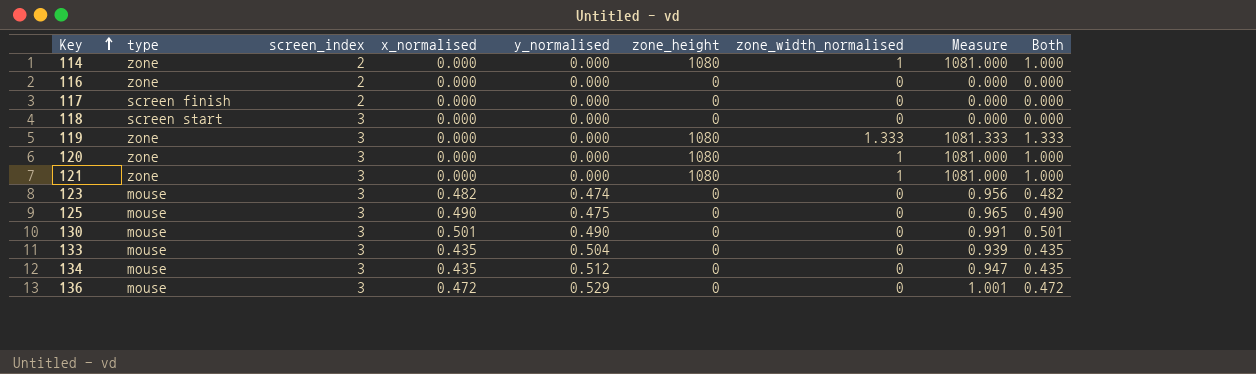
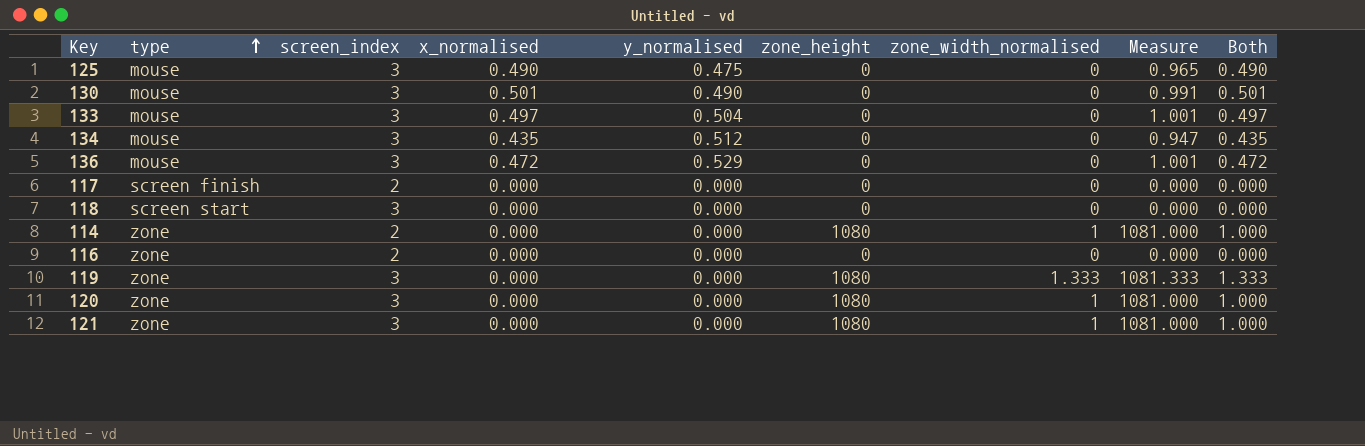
row order: Key ascending -> type ascending
row 123: mouse | 3 | 0.482 | 0.474 | 0 | 0 | 0.956 | 0.482 -> none
133 | x_normalised: 0.435 -> 0.497
133 | Measure: 0.939 -> 1.001
133 | Both: 0.435 -> 0.497

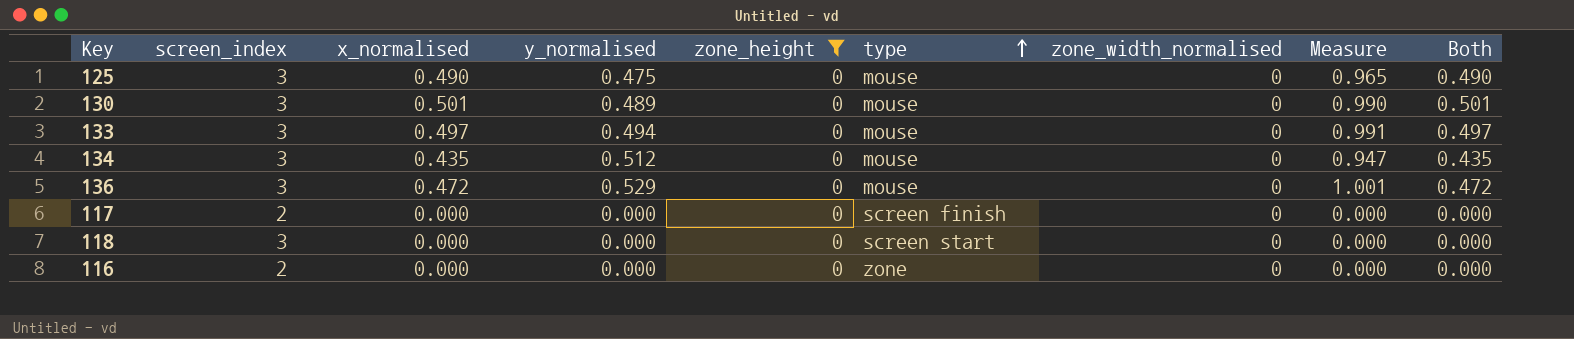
filter: none -> zone_height = 0
column type | position: 2 -> 6
130 | y_normalised: 0.490 -> 0.489
130 | Measure: 0.991 -> 0.990
133 | y_normalised: 0.504 -> 0.494
133 | Measure: 1.001 -> 0.991

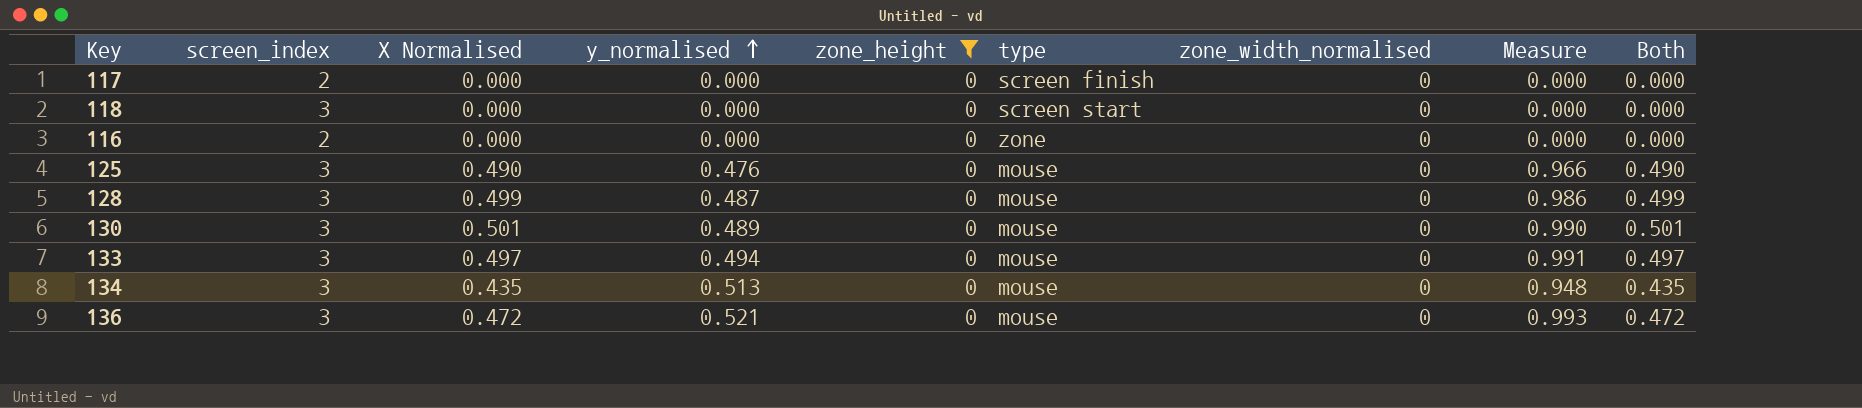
row order: type ascending -> y_normalised ascending
column name: x_normalised -> X Normalised
125 | y_normalised: 0.475 -> 0.476
125 | Measure: 0.965 -> 0.966
row 128: none -> 3 | 0.499 | 0.487 | 0 | mouse | 0 | 0.986 | 0.499
134 | y_normalised: 0.512 -> 0.513
134 | Measure: 0.947 -> 0.948
136 | y_normalised: 0.529 -> 0.521
136 | Measure: 1.001 -> 0.993

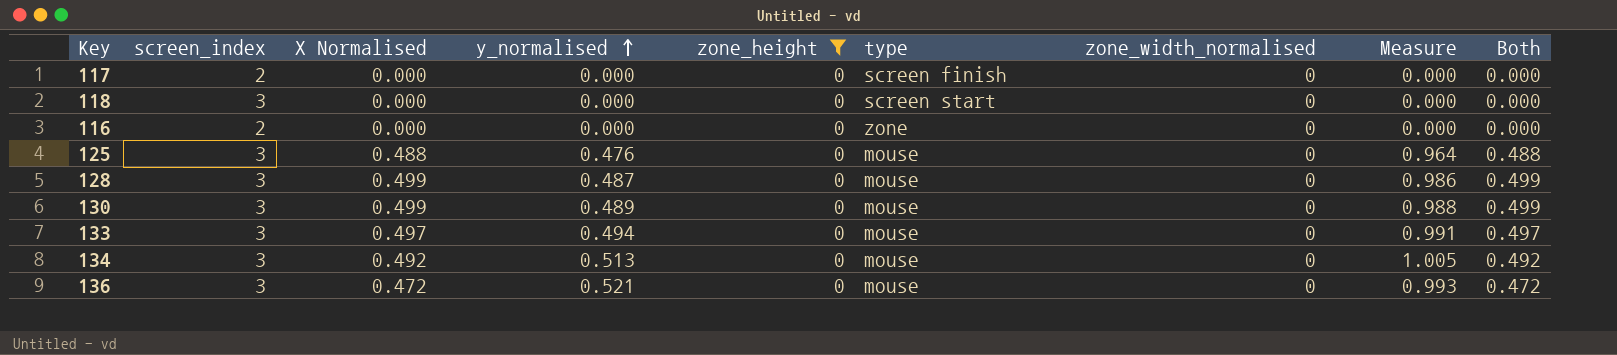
125 | X Normalised: 0.490 -> 0.488
125 | Measure: 0.966 -> 0.964
125 | Both: 0.490 -> 0.488
130 | X Normalised: 0.501 -> 0.499
130 | Measure: 0.990 -> 0.988
130 | Both: 0.501 -> 0.499
134 | X Normalised: 0.435 -> 0.492
134 | Measure: 0.948 -> 1.005
134 | Both: 0.435 -> 0.492

